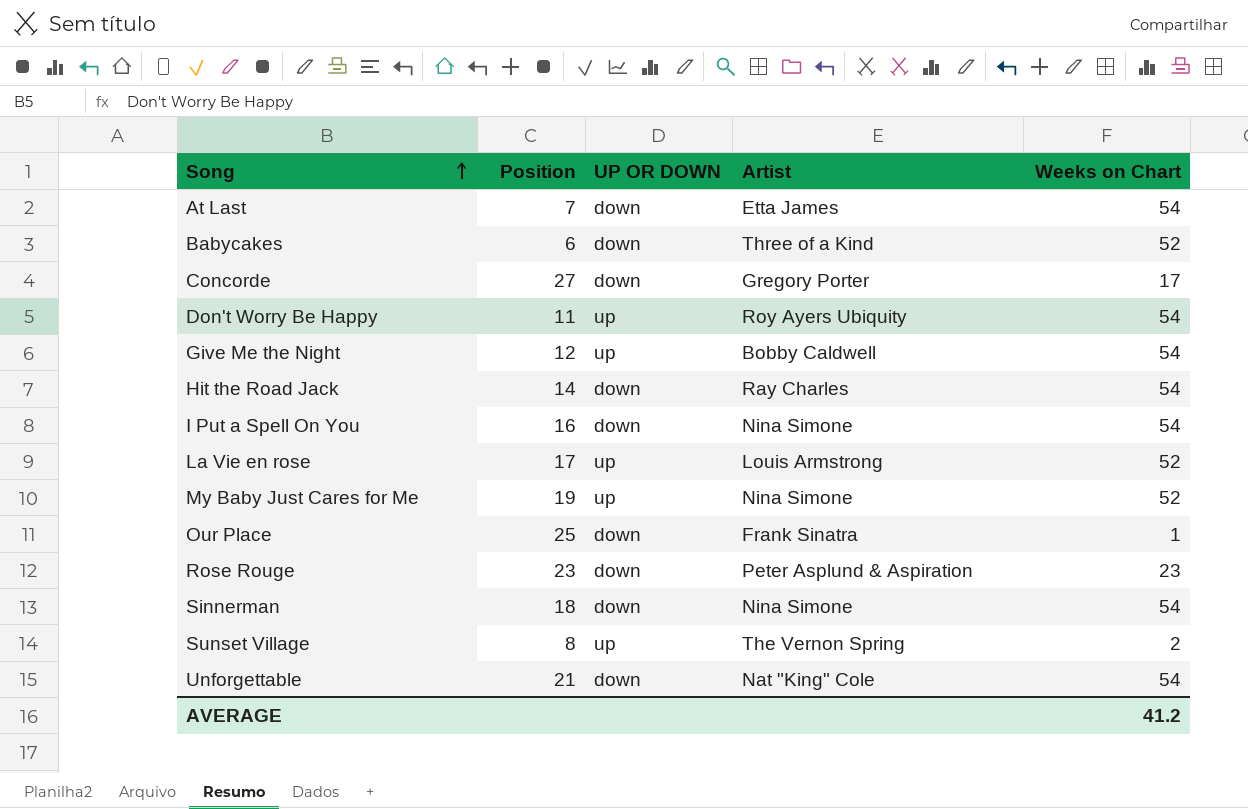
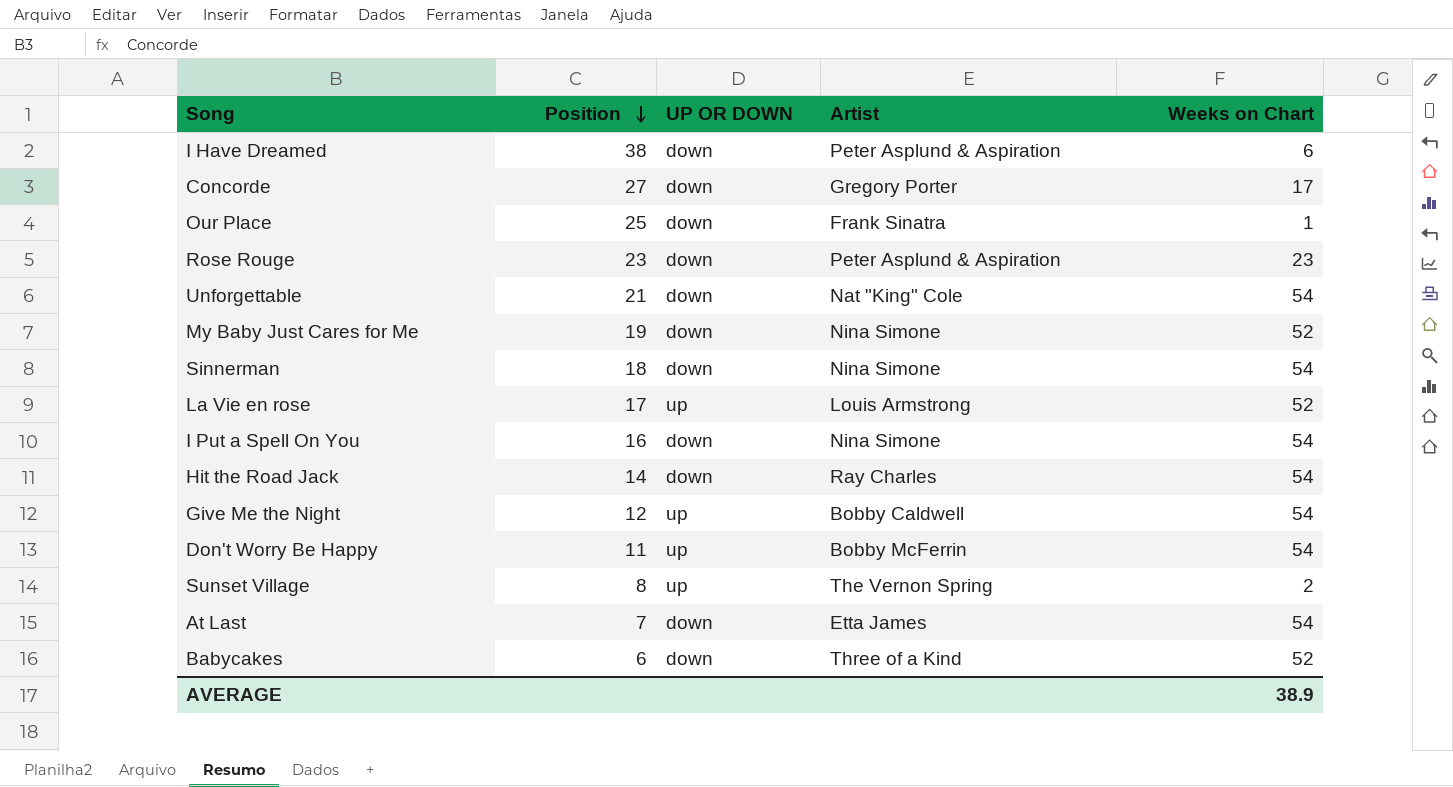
row order: Song ascending -> Position descending
row I Have Dreamed: none -> 38 | down | Peter Asplund & Aspiration | 6
My Baby Just Cares for Me | UP OR DOWN: up -> down
Don't Worry Be Happy | Artist: Roy Ayers Ubiquity -> Bobby McFerrin
AVERAGE | Weeks on Chart: 41.2 -> 38.9

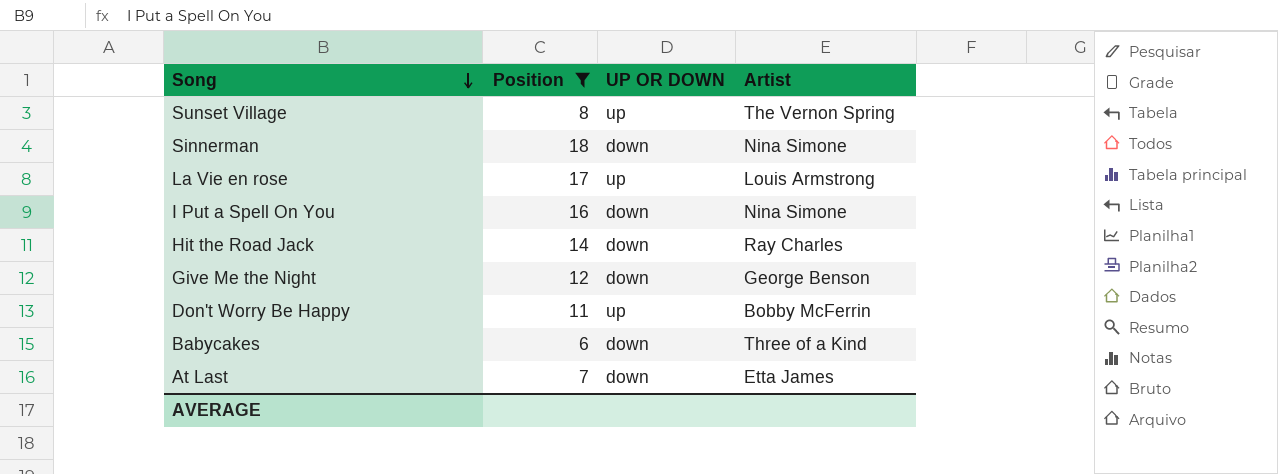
filter: none -> Position <= 18
row order: Position descending -> Song descending
column Weeks on Chart | position: 5 -> none
Give Me the Night | UP OR DOWN: up -> down
Give Me the Night | Artist: Bobby Caldwell -> George Benson

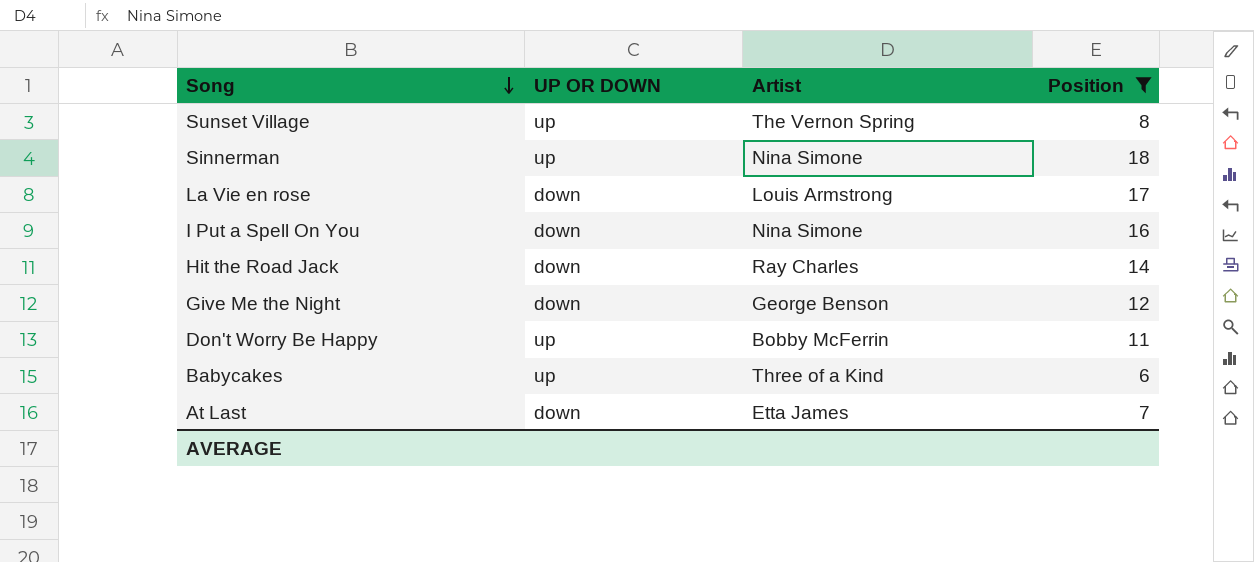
column Position | position: 2 -> 4
Sinnerman | UP OR DOWN: down -> up
La Vie en rose | UP OR DOWN: up -> down
Babycakes | UP OR DOWN: down -> up

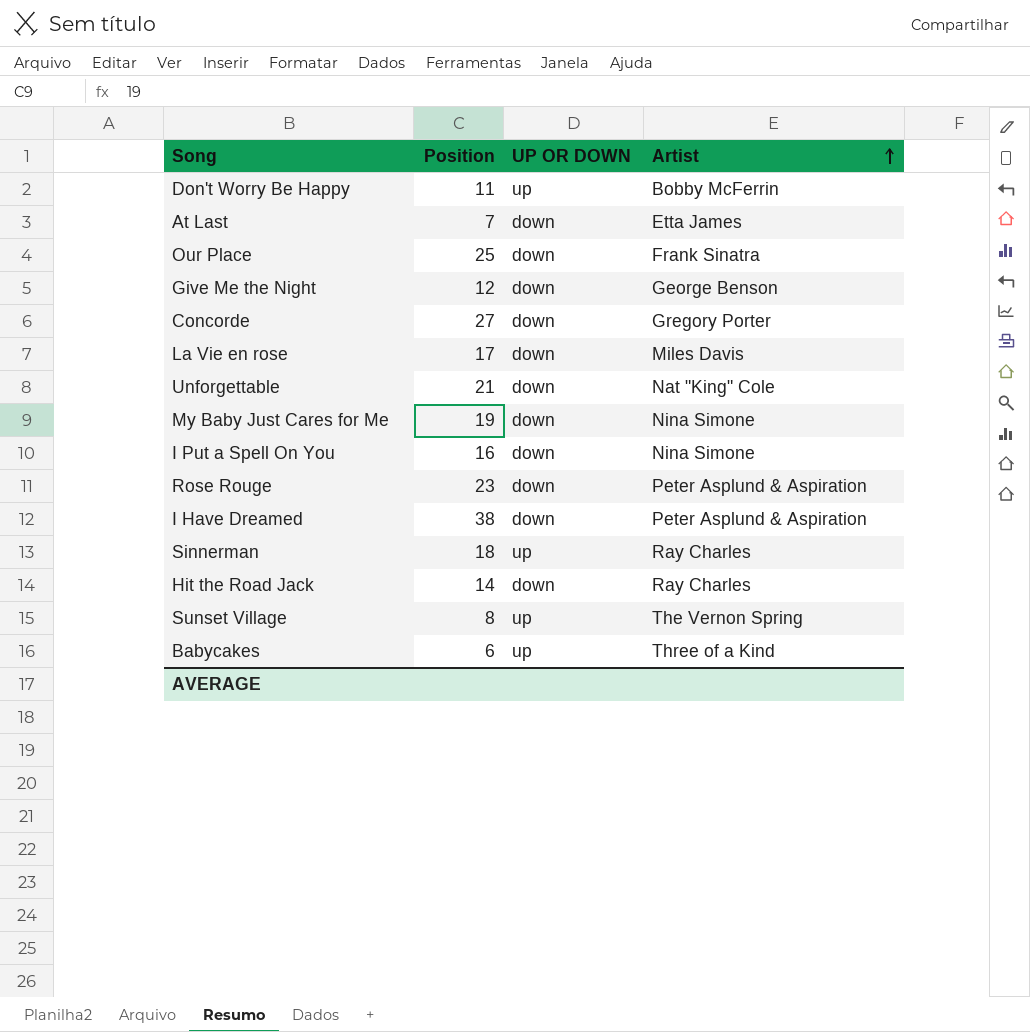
filter: Position <= 18 -> none
row order: Song descending -> Artist ascending
column Position | position: 4 -> 2
La Vie en rose | Artist: Louis Armstrong -> Miles Davis
Sinnerman | Artist: Nina Simone -> Ray Charles

